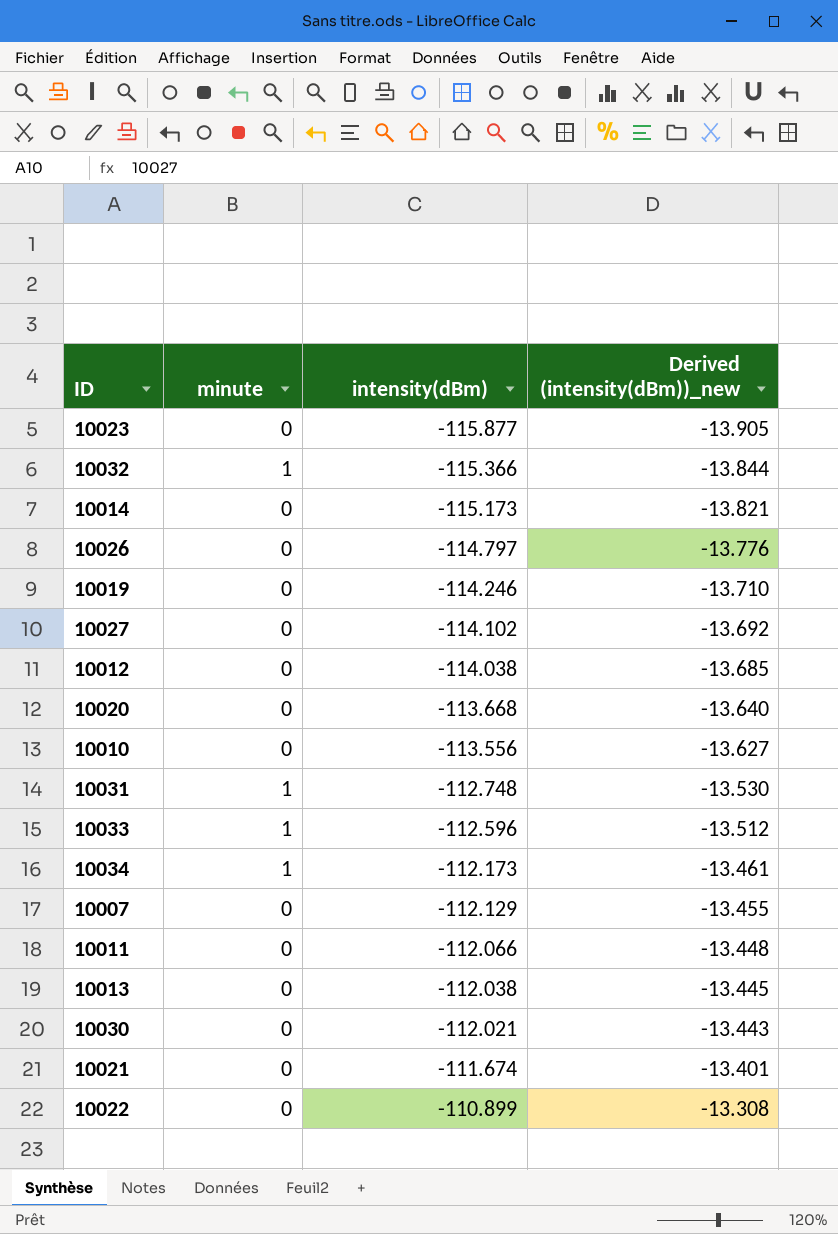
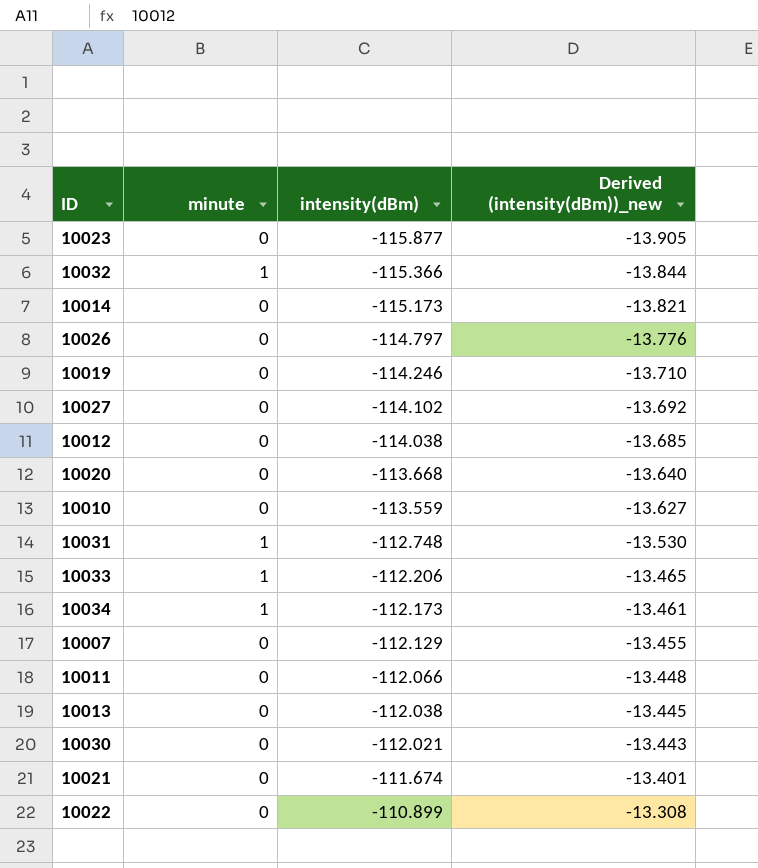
10010 | intensity(dBm): -113.556 -> -113.559
10033 | intensity(dBm): -112.596 -> -112.206
10033 | Derived (intensity(dBm))_new: -13.512 -> -13.465

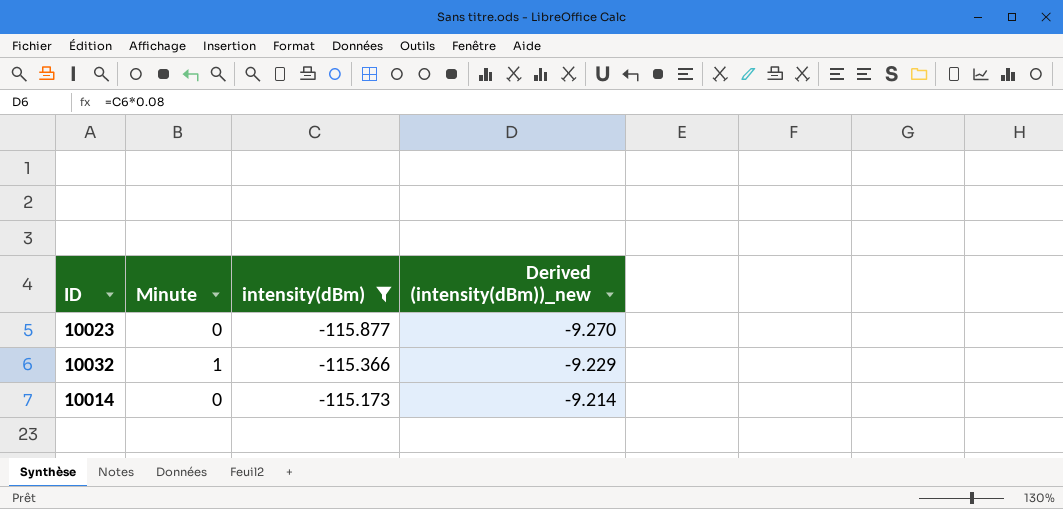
filter: none -> intensity(dBm) <= -115.173
column name: minute -> Minute
column Derived (intensity(dBm))_new | formula: [intensity(dBm)] * 0.12 -> [intensity(dBm)] * 0.08

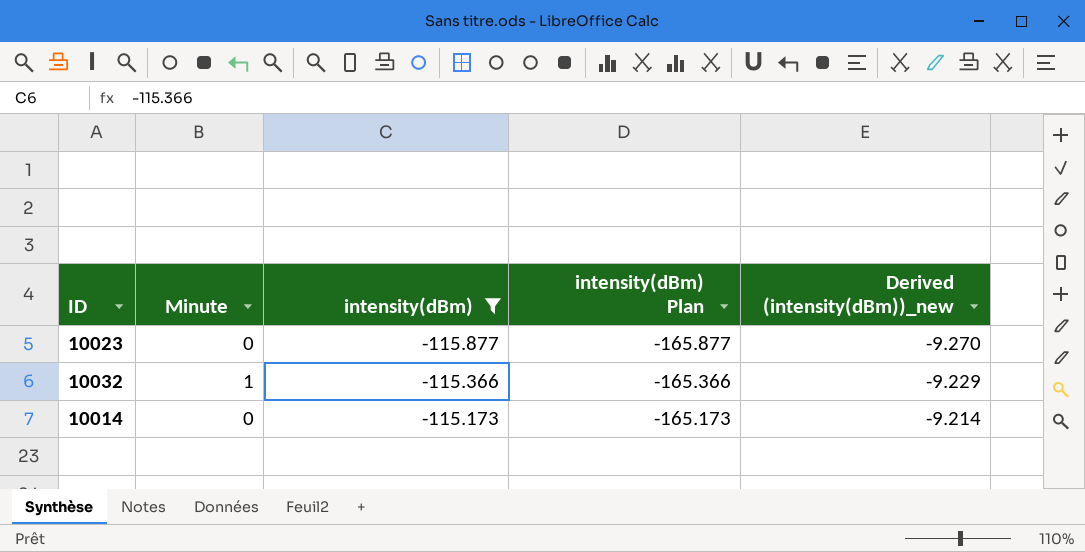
column intensity(dBm) Plan | formula: none -> [intensity(dBm)] - 50

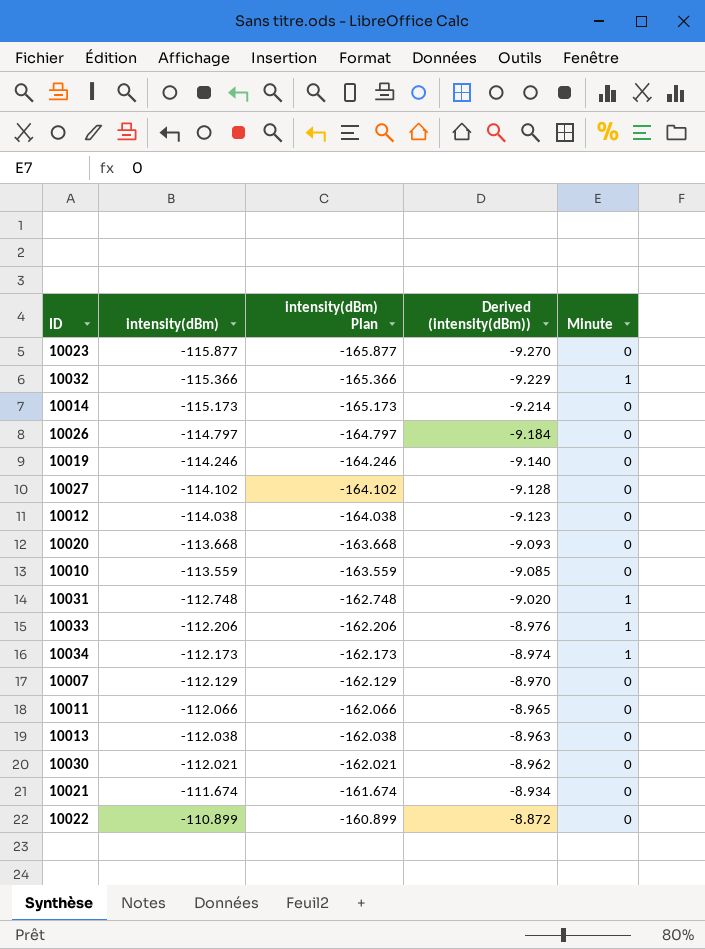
filter: intensity(dBm) <= -115.173 -> none
column name: Derived (intensity(dBm))_new -> Derived (intensity(dBm))
column Minute | position: 2 -> 5

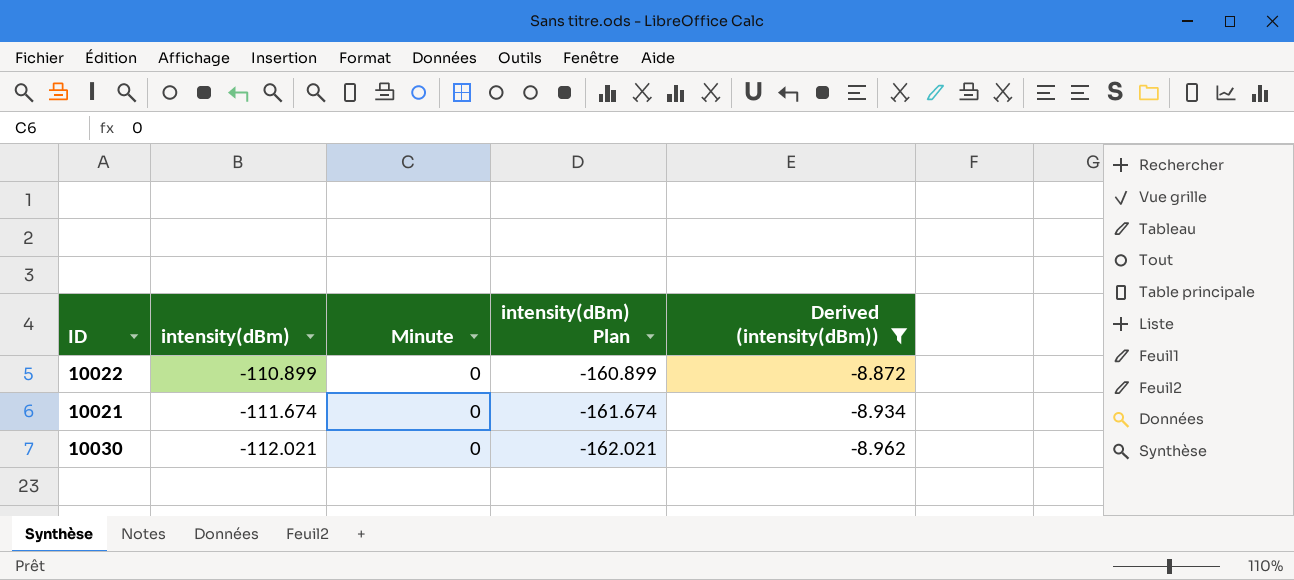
filter: none -> Derived (intensity(dBm)) >= -8.962
row order: intensity(dBm) ascending -> intensity(dBm) descending
column Minute | position: 5 -> 3

